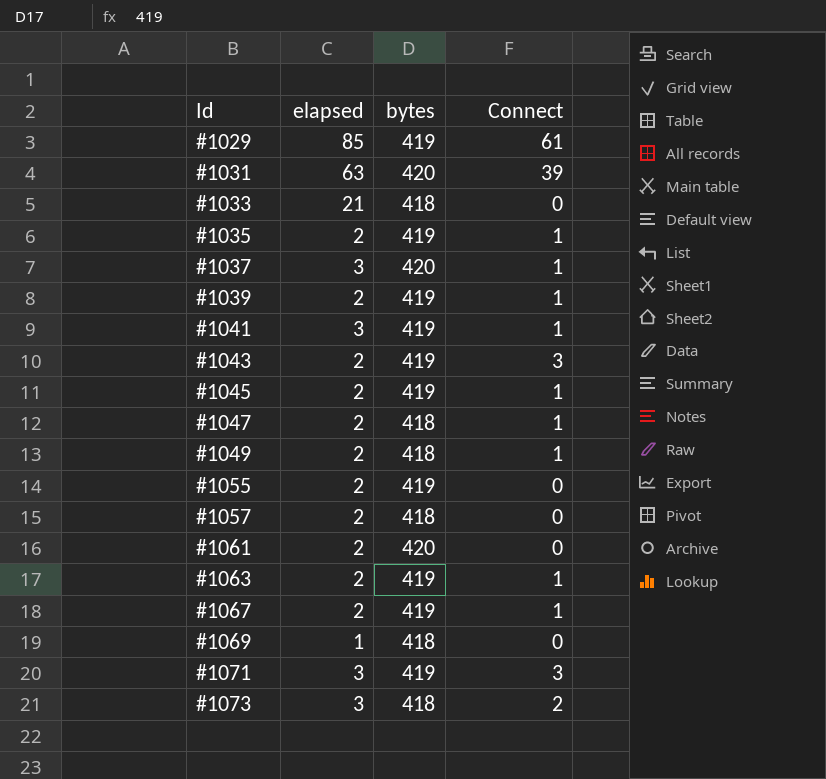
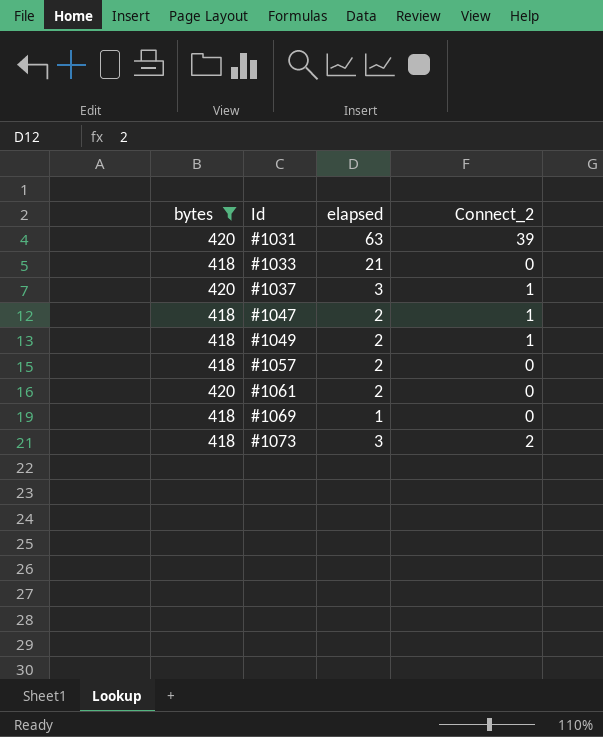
filter: none -> bytes != 419
column bytes | position: 3 -> 1
column name: Connect -> Connect_2

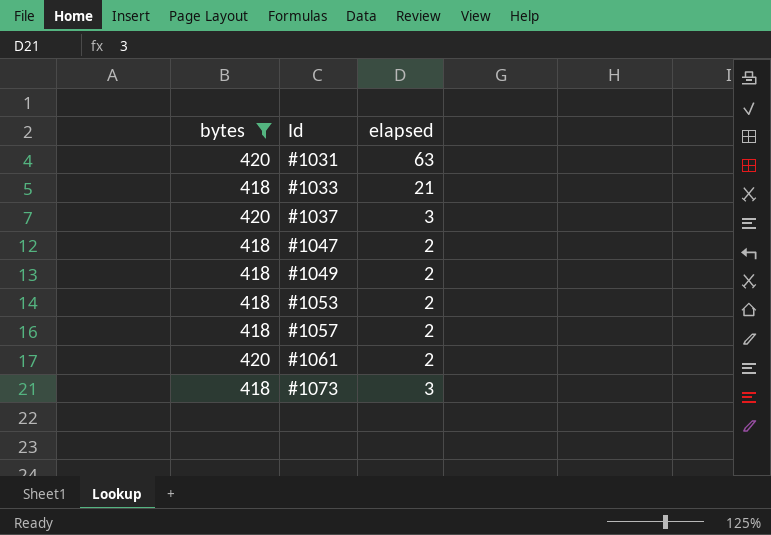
column Connect_2 | position: 4 -> none
row #1069: 418 | 1 | 0 -> none
row #1053: none -> 418 | 2

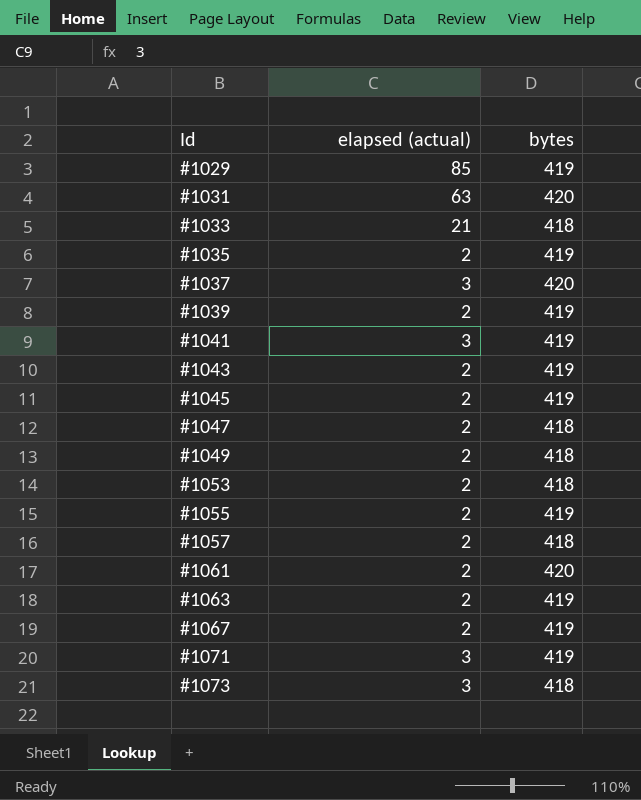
filter: bytes != 419 -> none
column name: elapsed -> elapsed (actual)
column bytes | position: 1 -> 3

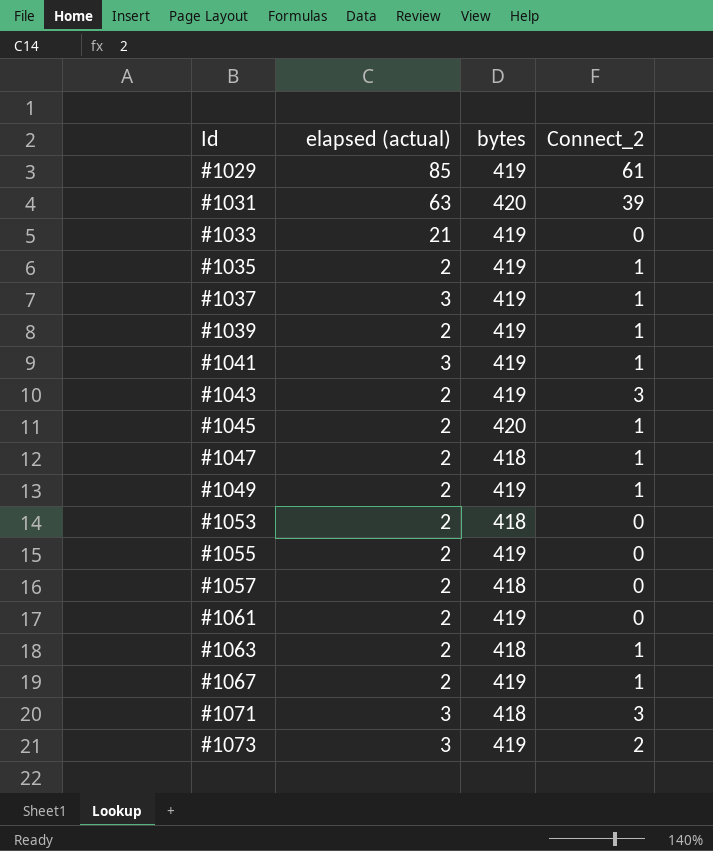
column Connect_2 | position: none -> 4
#1033 | bytes: 418 -> 419
#1037 | bytes: 420 -> 419
#1045 | bytes: 419 -> 420
#1049 | bytes: 418 -> 419
#1061 | bytes: 420 -> 419
#1063 | bytes: 419 -> 418
#1071 | bytes: 419 -> 418
#1073 | bytes: 418 -> 419

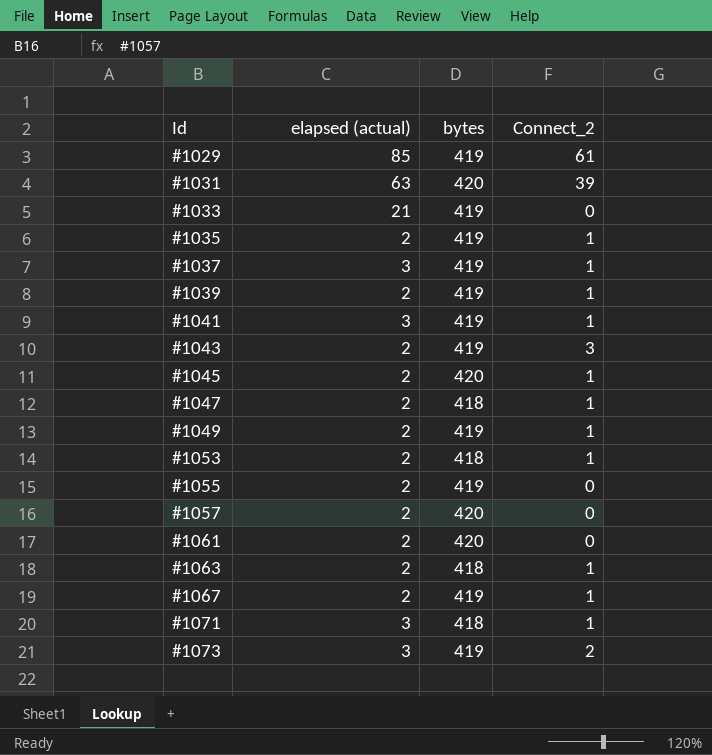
#1053 | Connect_2: 0 -> 1
#1057 | bytes: 418 -> 420
#1061 | bytes: 419 -> 420
#1071 | Connect_2: 3 -> 1

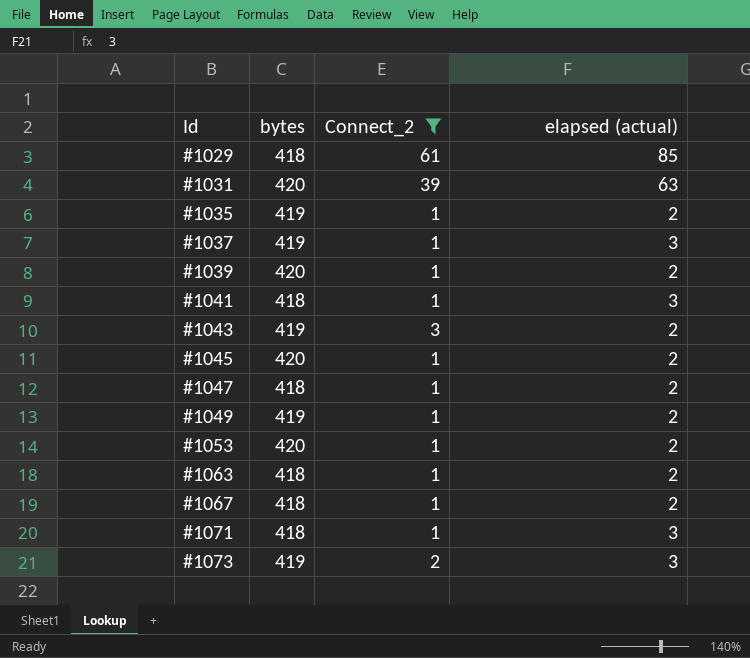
filter: none -> Connect_2 != 0
column elapsed (actual) | position: 2 -> 4
#1029 | bytes: 419 -> 418
#1039 | bytes: 419 -> 420
#1041 | bytes: 419 -> 418
#1053 | bytes: 418 -> 420
#1067 | bytes: 419 -> 418

